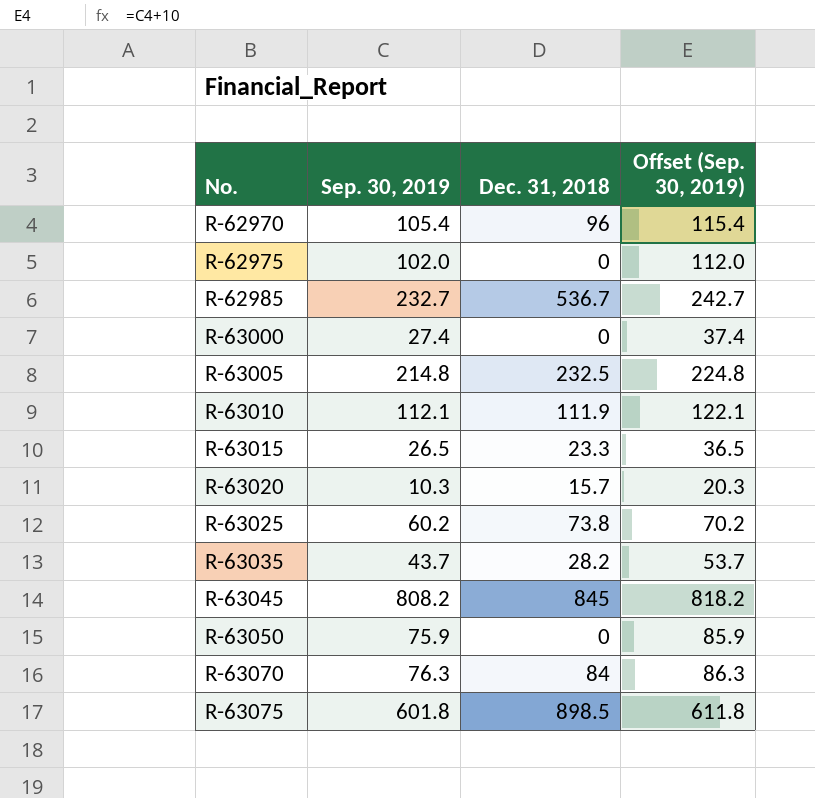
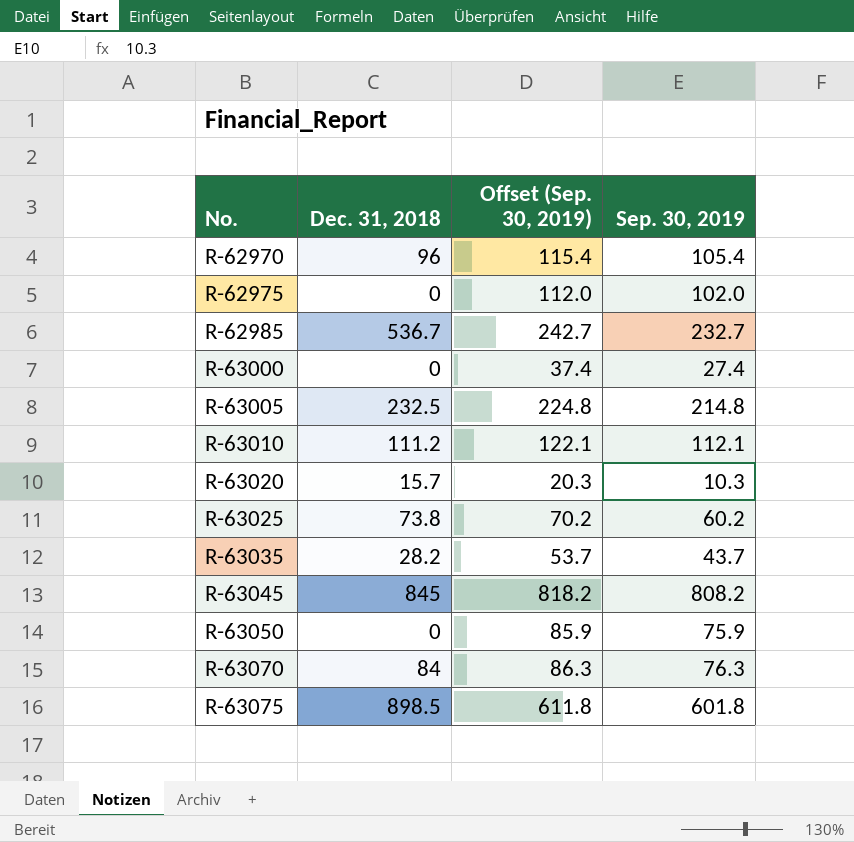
column Sep. 30, 2019 | position: 2 -> 4
row R-63015: 26.5 | 23.3 | 36.5 -> none
R-63010 | Dec. 31, 2018: 111.9 -> 111.2

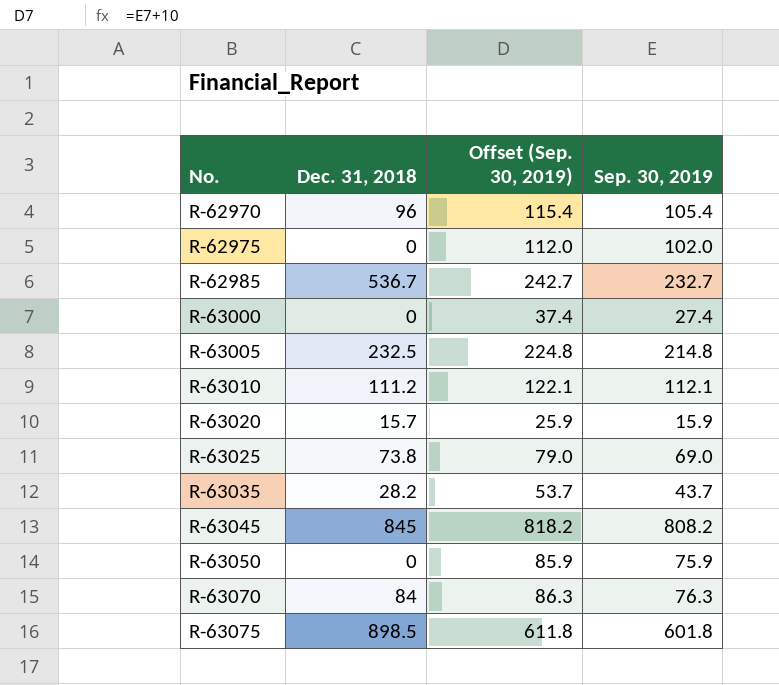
R-63020 | Offset (Sep. 30, 2019): 20.3 -> 25.9
R-63020 | Sep. 30, 2019: 10.3 -> 15.9
R-63025 | Offset (Sep. 30, 2019): 70.2 -> 79.0
R-63025 | Sep. 30, 2019: 60.2 -> 69.0

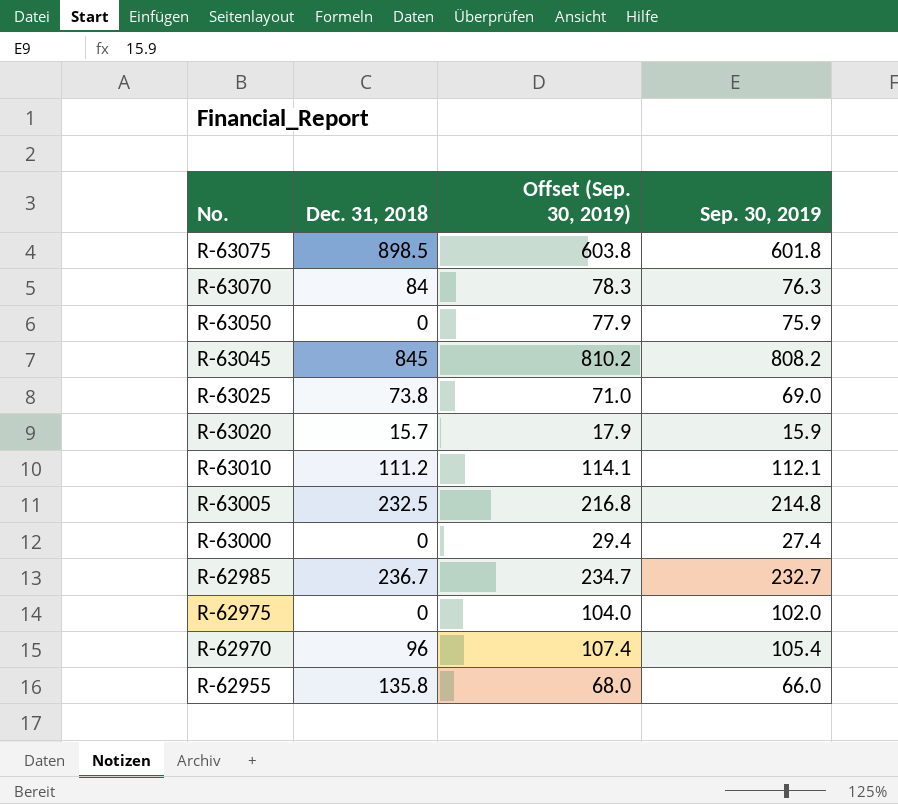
row order: No. ascending -> No. descending
column Offset (Sep. 30, 2019) | formula: [Sep. 30, 2019] + 10 -> [Sep. 30, 2019] + 2
row R-63035: 28.2 | 53.7 | 43.7 -> none
R-62985 | Dec. 31, 2018: 536.7 -> 236.7
row R-62955: none -> 135.8 | 68.0 | 66.0

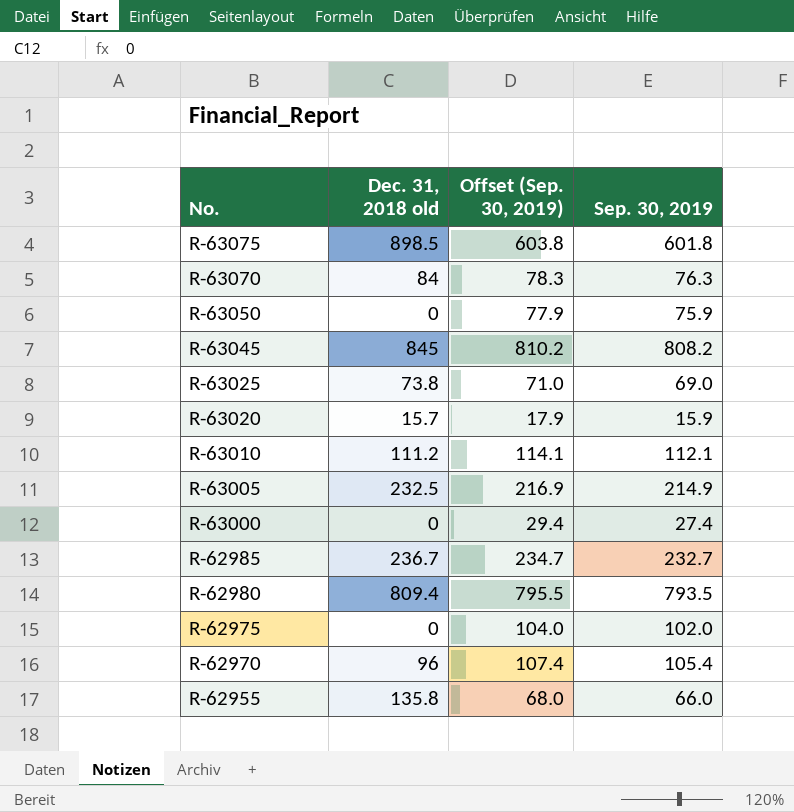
column name: Dec. 31, 2018 -> Dec. 31, 2018 old
R-63005 | Offset (Sep. 30, 2019): 216.8 -> 216.9
R-63005 | Sep. 30, 2019: 214.8 -> 214.9
row R-62980: none -> 809.4 | 795.5 | 793.5

